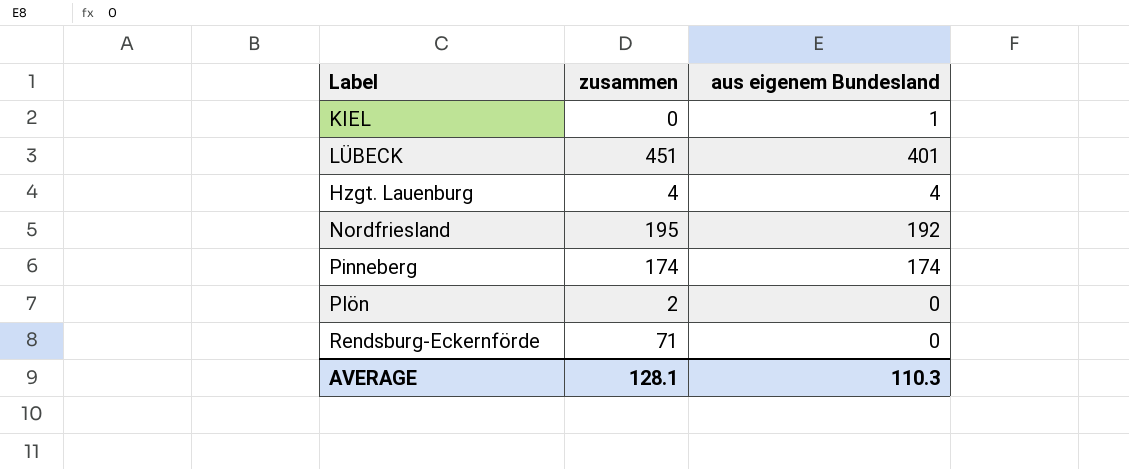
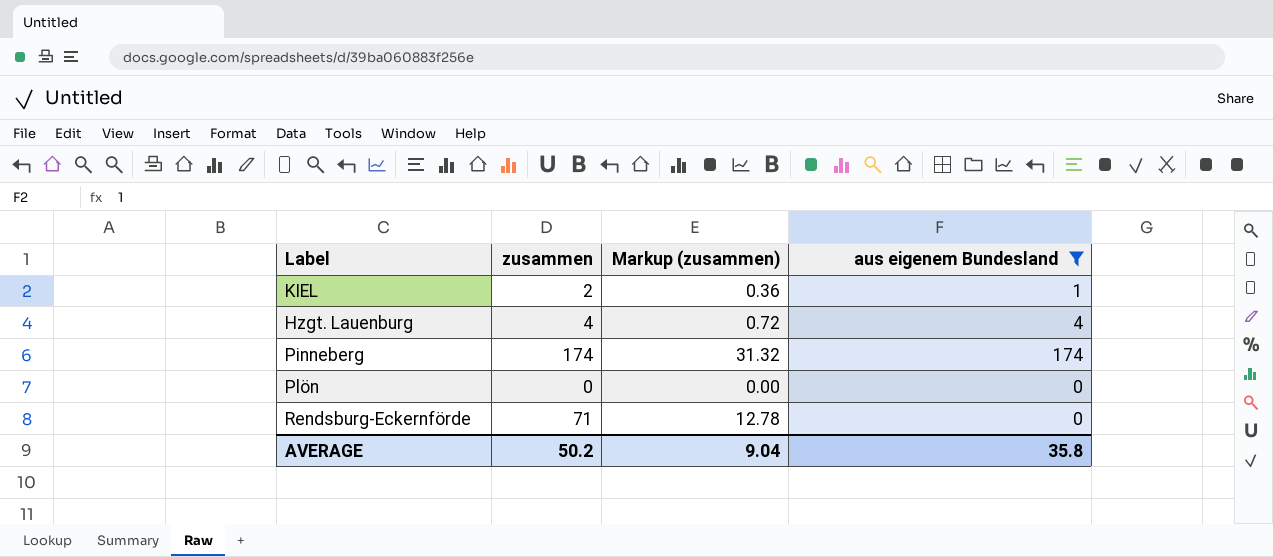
filter: none -> aus eigenem Bundesland <= 174
column Markup (zusammen) | formula: none -> [zusammen] * 0.18
KIEL | zusammen: 0 -> 2
Plön | zusammen: 2 -> 0
AVERAGE | zusammen: 128.1 -> 50.2
AVERAGE | aus eigenem Bundesland: 110.3 -> 35.8

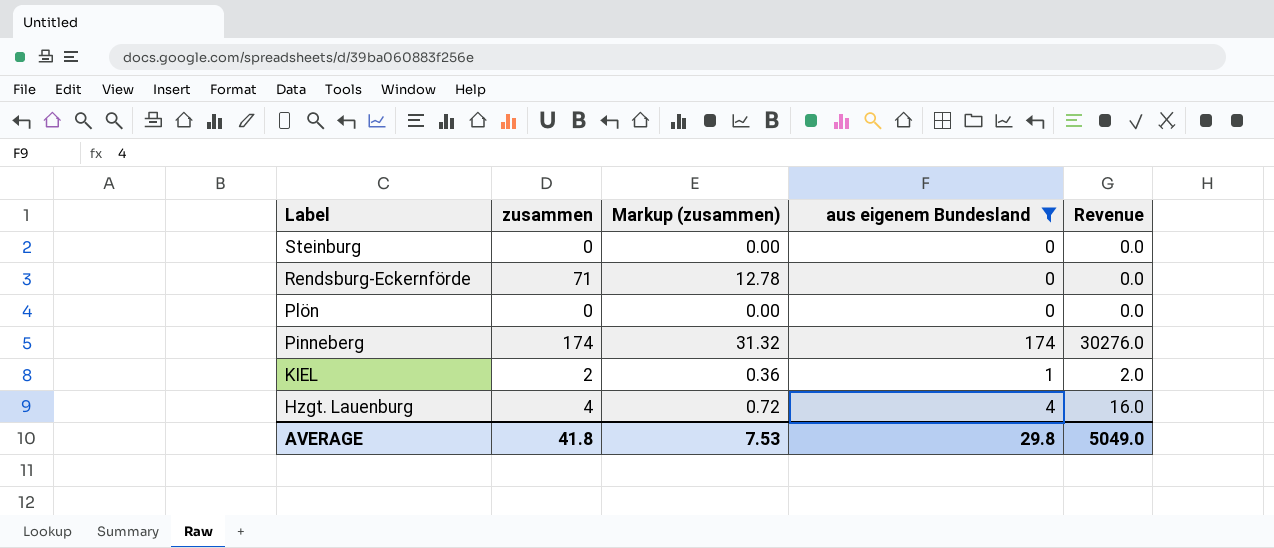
row order: none -> Label descending
column Revenue | formula: none -> [zusammen] * [aus eigenem Bundesland]
row Steinburg: none -> 0 | 0.00 | 0 | 0.0
AVERAGE | zusammen: 50.2 -> 41.8
AVERAGE | Markup (zusammen): 9.04 -> 7.53
AVERAGE | aus eigenem Bundesland: 35.8 -> 29.8

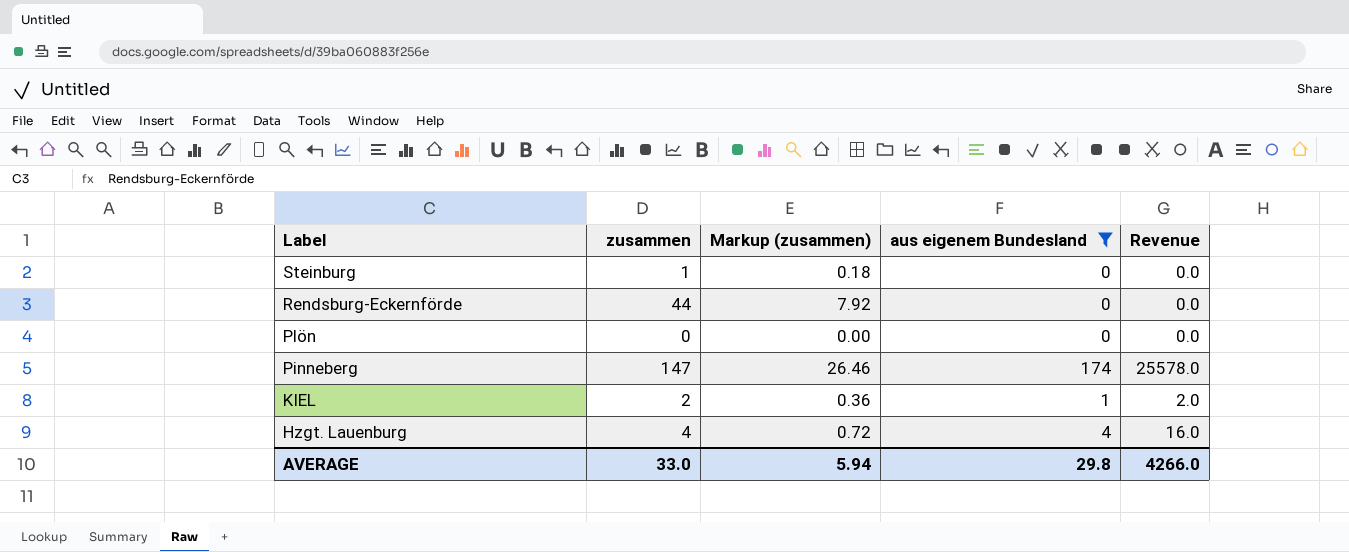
Steinburg | zusammen: 0 -> 1
Steinburg | Markup (zusammen): 0.00 -> 0.18
Rendsburg-Eckernförde | zusammen: 71 -> 44
Rendsburg-Eckernförde | Markup (zusammen): 12.78 -> 7.92
Pinneberg | zusammen: 174 -> 147
Pinneberg | Markup (zusammen): 31.32 -> 26.46
Pinneberg | Revenue: 30276.0 -> 25578.0
AVERAGE | zusammen: 41.8 -> 33.0
AVERAGE | Markup (zusammen): 7.53 -> 5.94
AVERAGE | Revenue: 5049.0 -> 4266.0

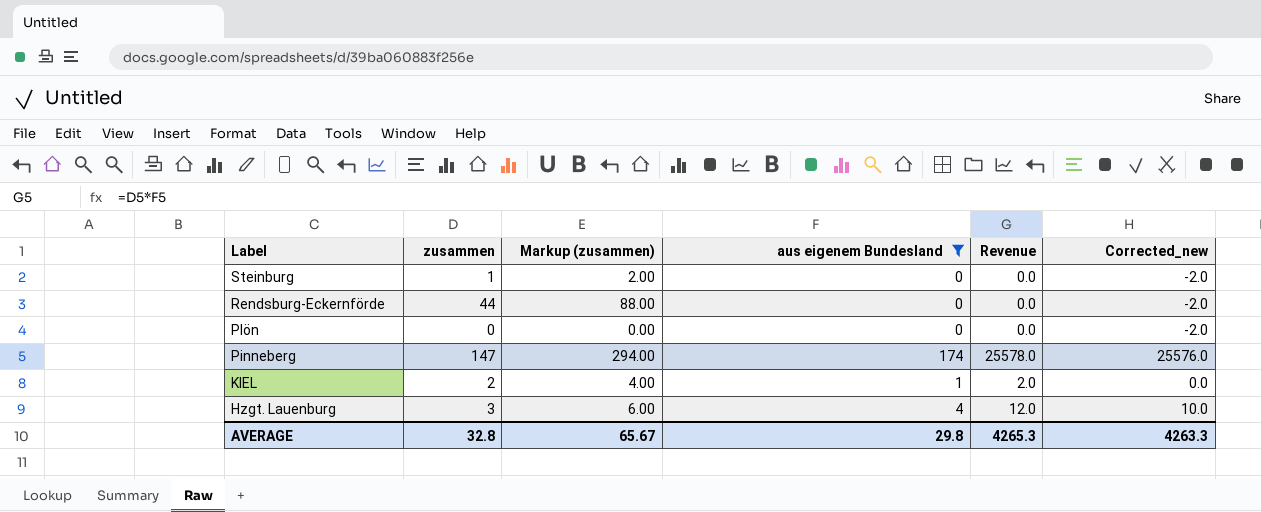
column Markup (zusammen) | formula: [zusammen] * 0.18 -> [zusammen] * 2
column Corrected_new | formula: none -> [Revenue] - 2
Hzgt. Lauenburg | zusammen: 4 -> 3
Hzgt. Lauenburg | Revenue: 16.0 -> 12.0
AVERAGE | zusammen: 33.0 -> 32.8
AVERAGE | Markup (zusammen): 5.94 -> 65.67
AVERAGE | Revenue: 4266.0 -> 4265.3

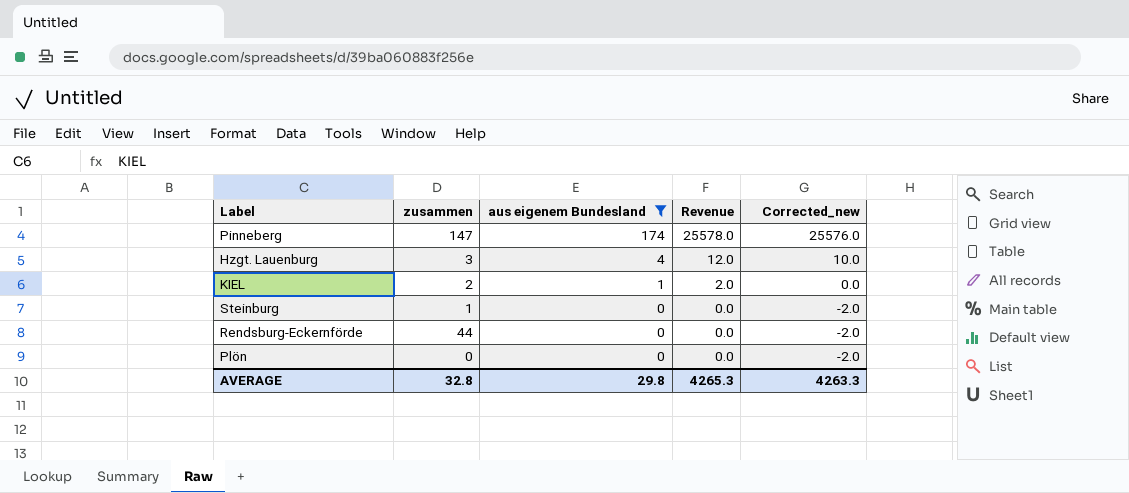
row order: Label descending -> aus eigenem Bundesland descending
column Markup (zusammen) | formula: [zusammen] * 2 -> none

